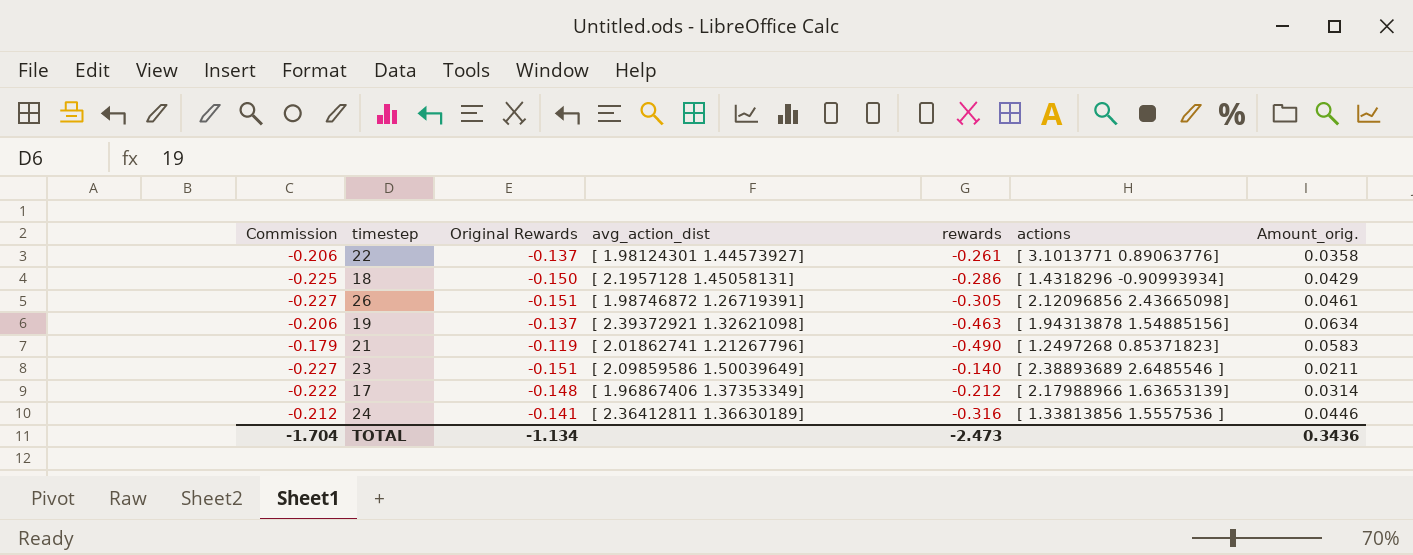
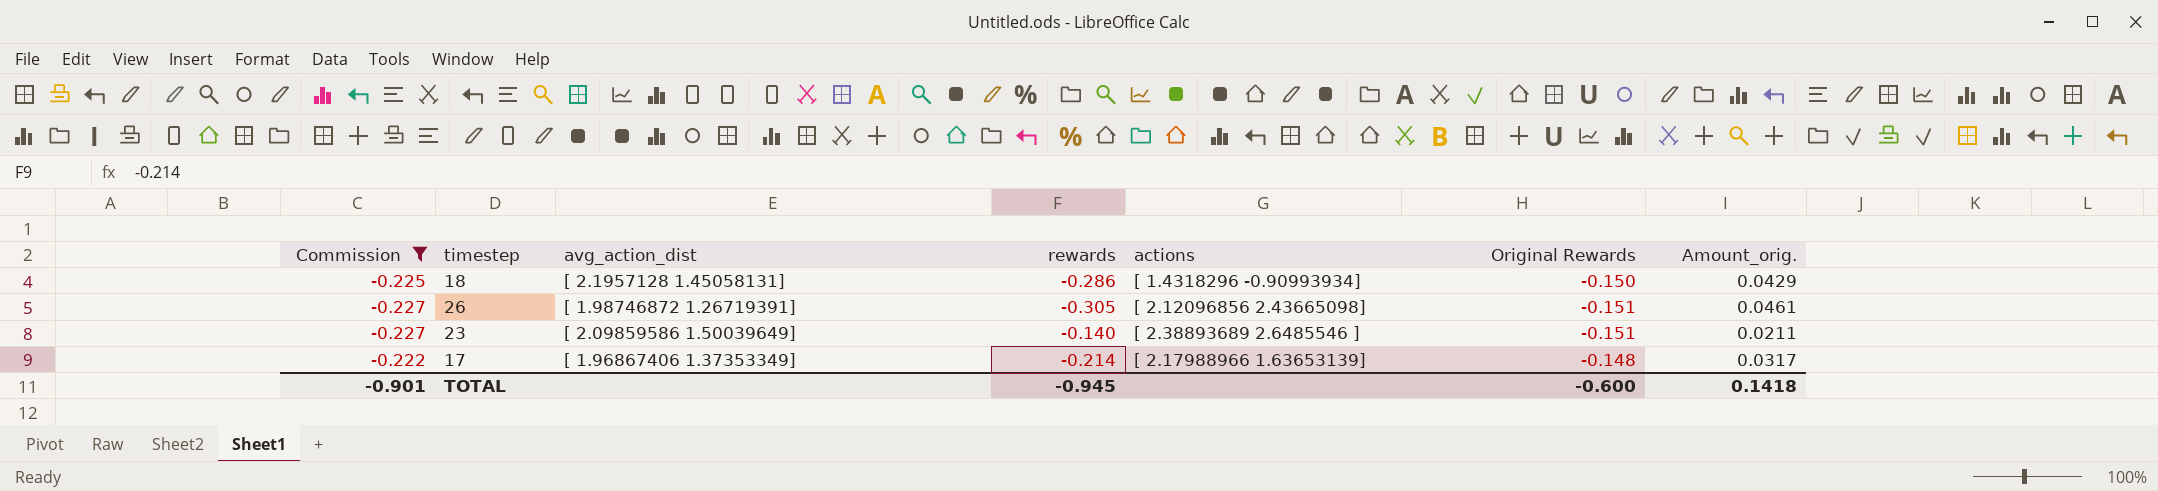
filter: none -> Commission <= -0.222
column Original Rewards | position: 3 -> 6
17 | rewards: -0.212 -> -0.214
17 | Amount_orig.: 0.0314 -> 0.0317
TOTAL | Commission: -1.704 -> -0.901
TOTAL | rewards: -2.473 -> -0.945
TOTAL | Original Rewards: -1.134 -> -0.600
TOTAL | Amount_orig.: 0.3436 -> 0.1418

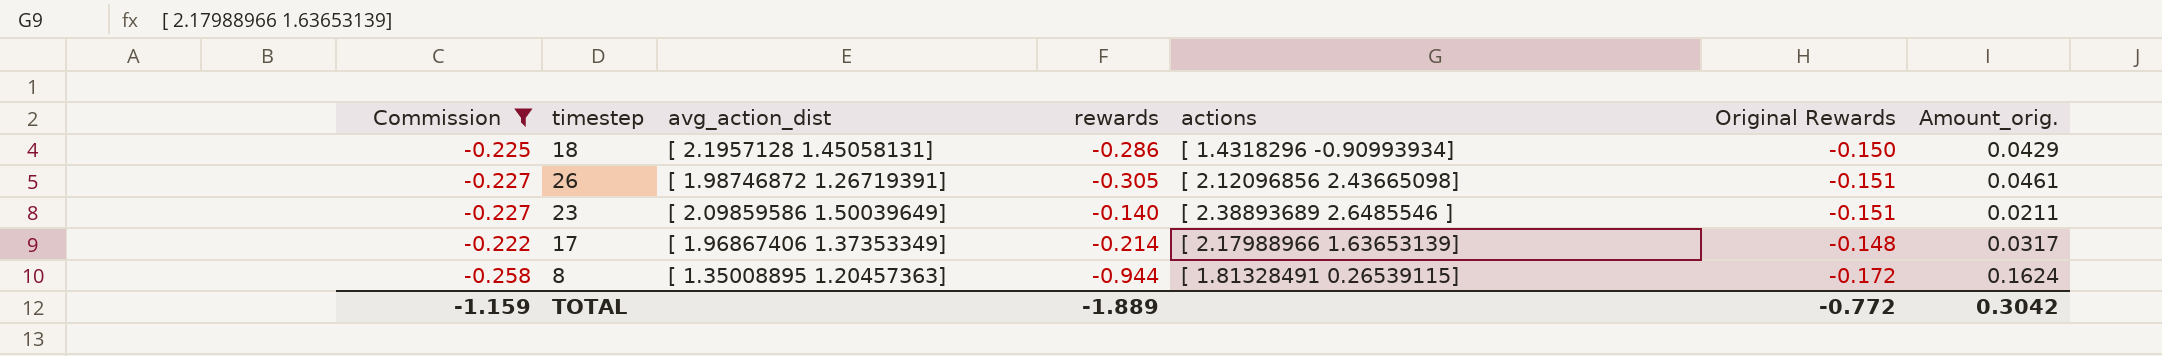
row 8: none -> -0.258 | [ 1.35008895 1.20457363] | -0.944 | [ 1.81328491 0.26539115] | -0.172 | 0.1624
TOTAL | Commission: -0.901 -> -1.159
TOTAL | rewards: -0.945 -> -1.889
TOTAL | Original Rewards: -0.600 -> -0.772
TOTAL | Amount_orig.: 0.1418 -> 0.3042

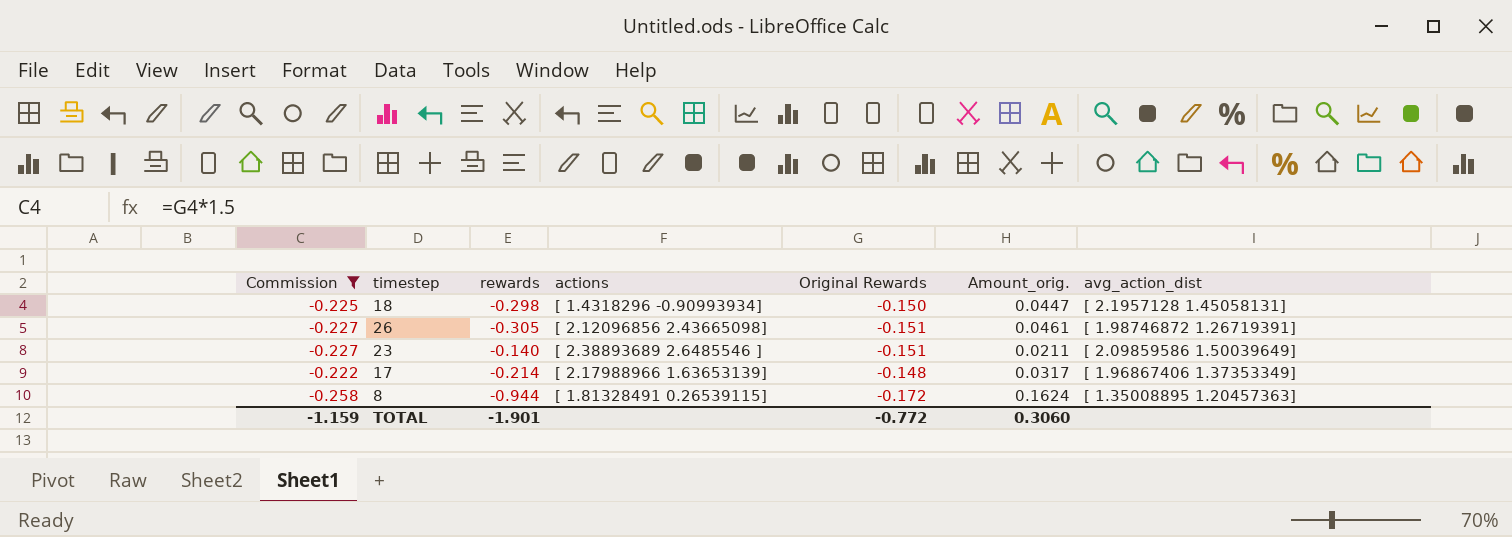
column avg_action_dist | position: 3 -> 7
18 | rewards: -0.286 -> -0.298
18 | Amount_orig.: 0.0429 -> 0.0447
TOTAL | rewards: -1.889 -> -1.901
TOTAL | Amount_orig.: 0.3042 -> 0.3060

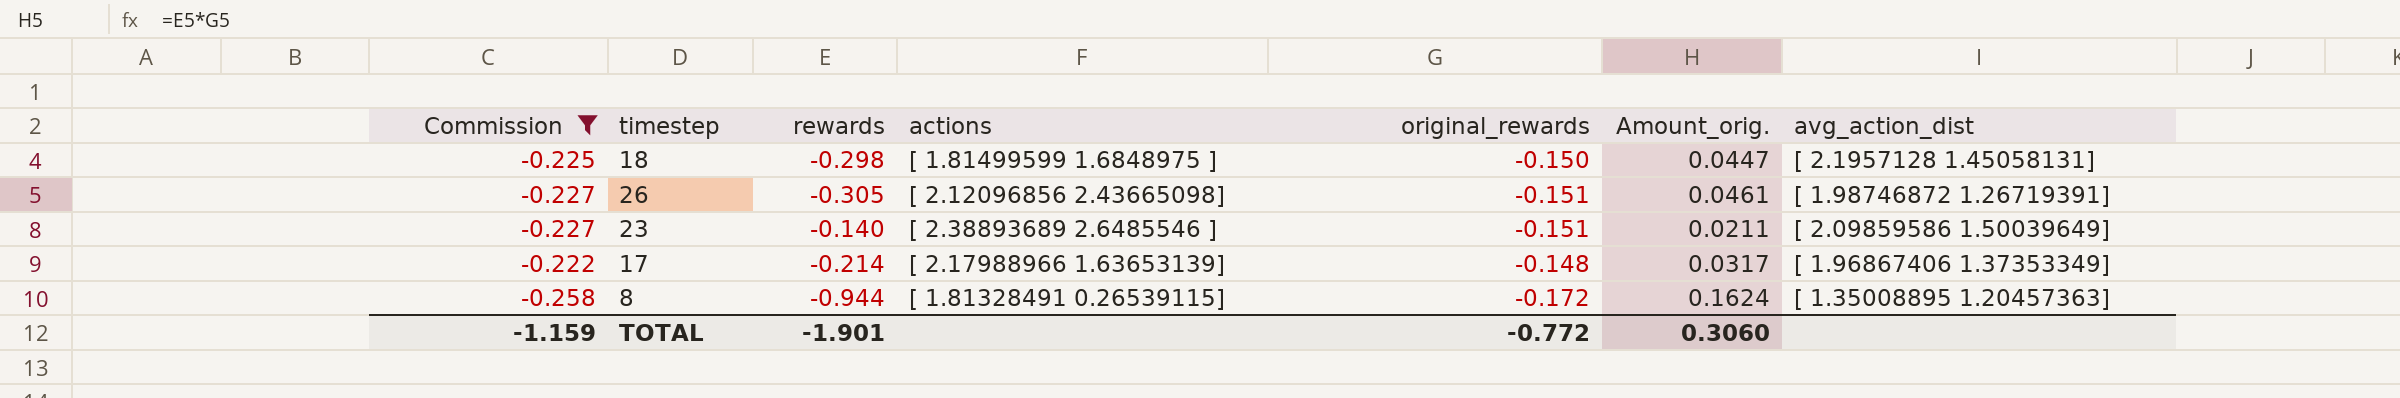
column name: Original Rewards -> original_rewards
18 | actions: [ 1.4318296 -0.90993934] -> [ 1.81499599 1.6848975 ]

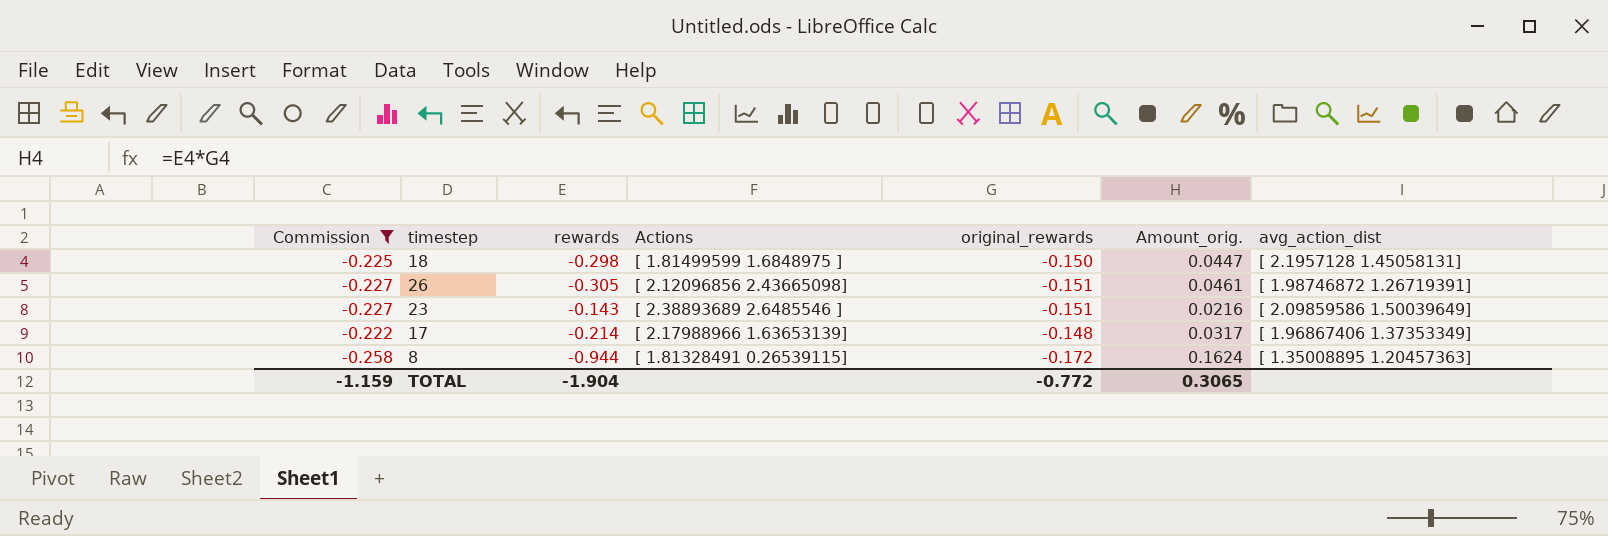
column name: actions -> Actions
23 | rewards: -0.140 -> -0.143
23 | Amount_orig.: 0.0211 -> 0.0216
TOTAL | rewards: -1.901 -> -1.904
TOTAL | Amount_orig.: 0.3060 -> 0.3065

